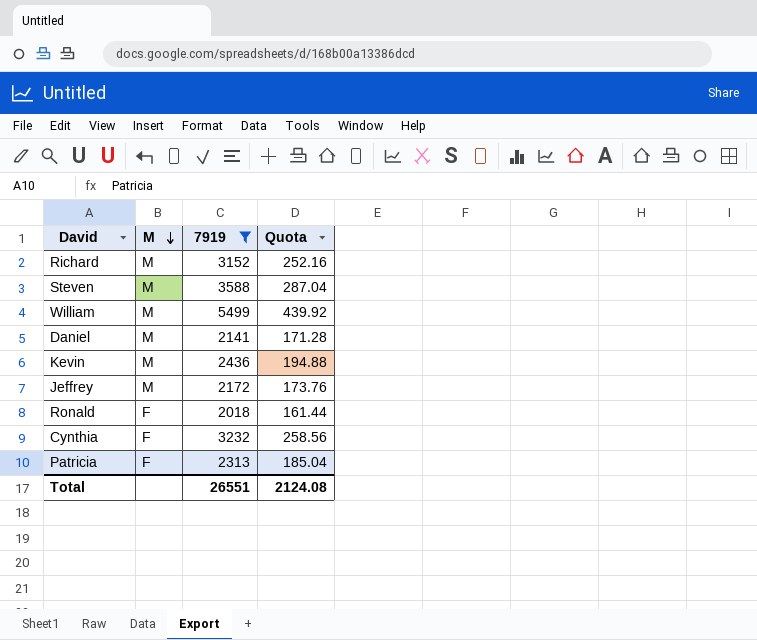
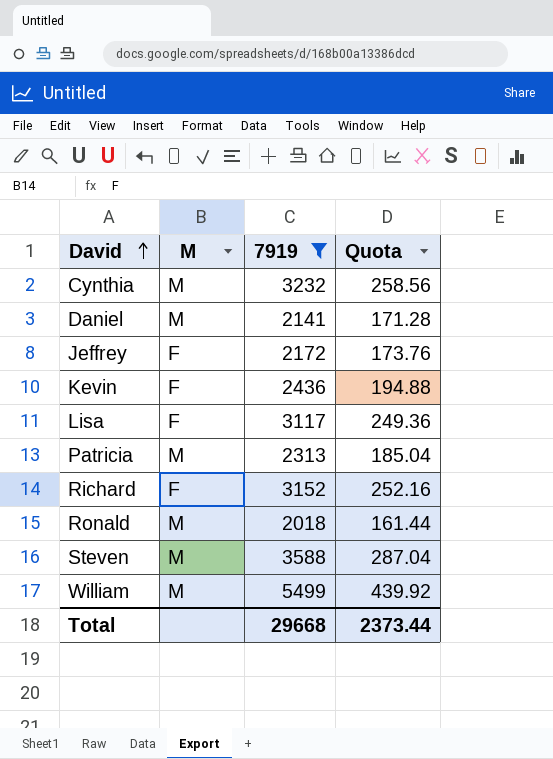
row order: M descending -> David ascending
Cynthia | M: F -> M
Jeffrey | M: M -> F
Kevin | M: M -> F
row Lisa: none -> F | 3117 | 249.36
Patricia | M: F -> M
Richard | M: M -> F
Ronald | M: F -> M
Total | 7919: 26551 -> 29668
Total | Quota: 2124.08 -> 2373.44

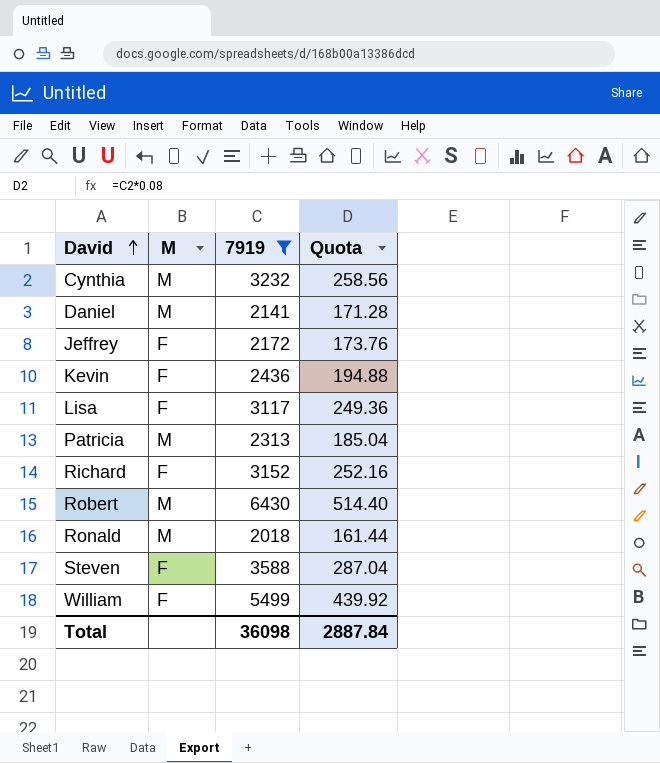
row Robert: none -> M | 6430 | 514.40
Steven | M: M -> F
William | M: M -> F
Total | 7919: 29668 -> 36098
Total | Quota: 2373.44 -> 2887.84

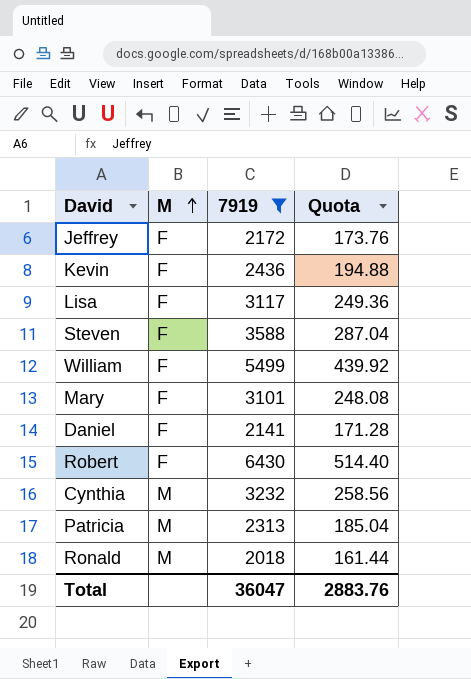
row order: David ascending -> M ascending
row Richard: F | 3152 | 252.16 -> none
row Mary: none -> F | 3101 | 248.08
Daniel | M: M -> F
Robert | M: M -> F
Total | 7919: 36098 -> 36047
Total | Quota: 2887.84 -> 2883.76

